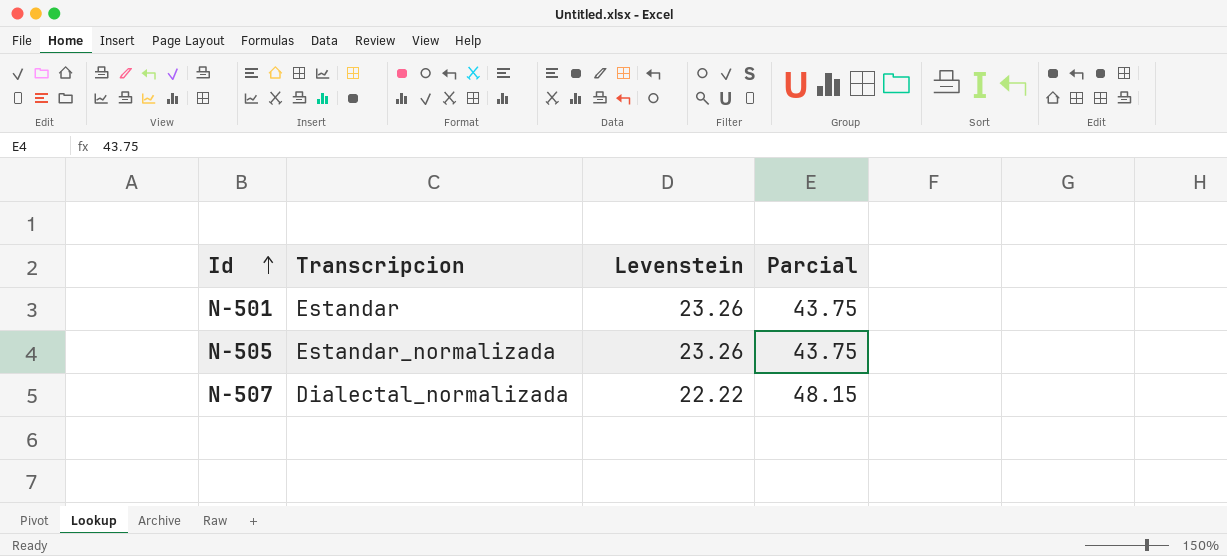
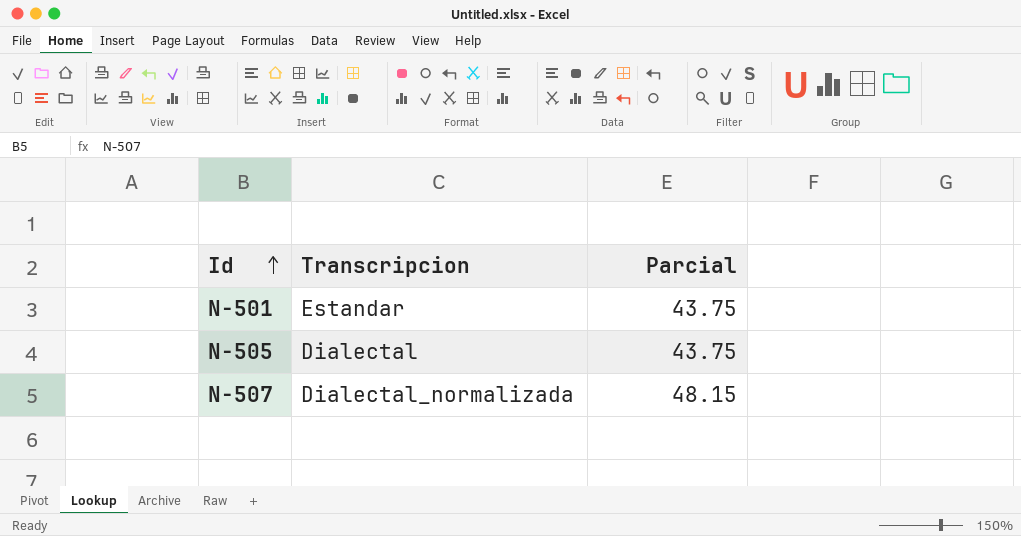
column Levenstein | position: 3 -> none
N-505 | Transcripcion: Estandar_normalizada -> Dialectal

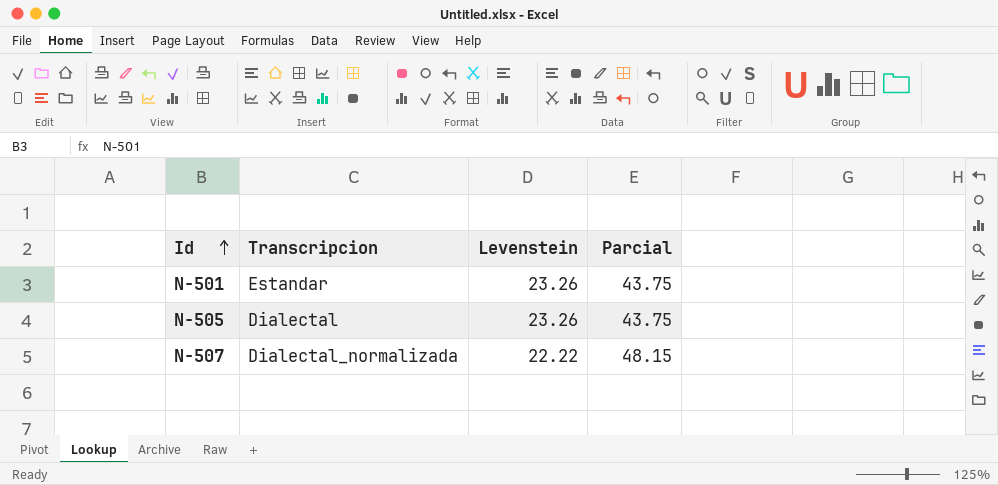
column Levenstein | position: none -> 3

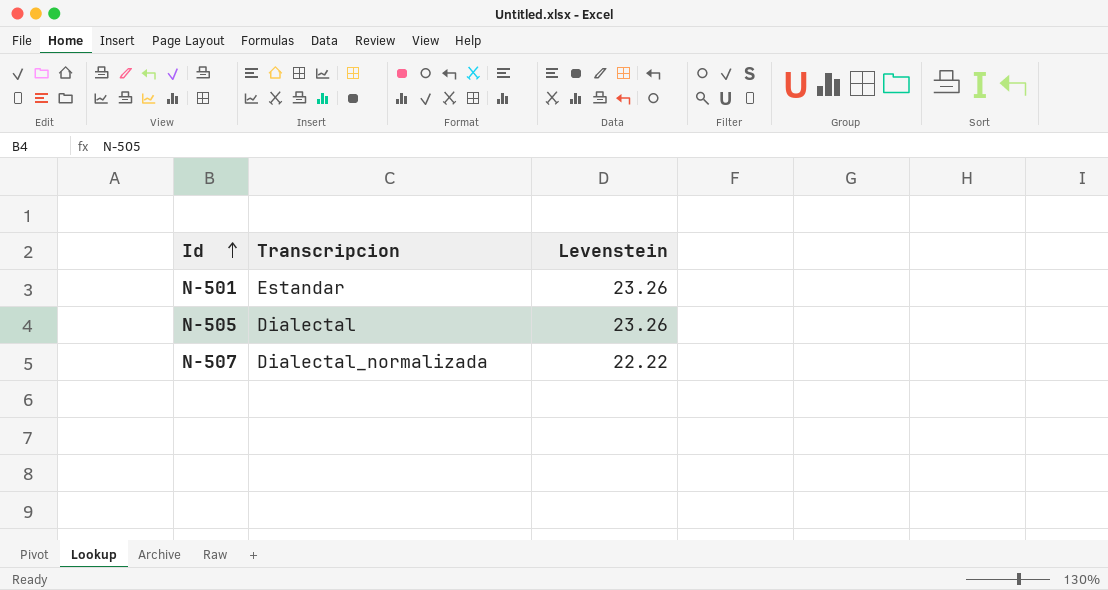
column Parcial | position: 4 -> none

